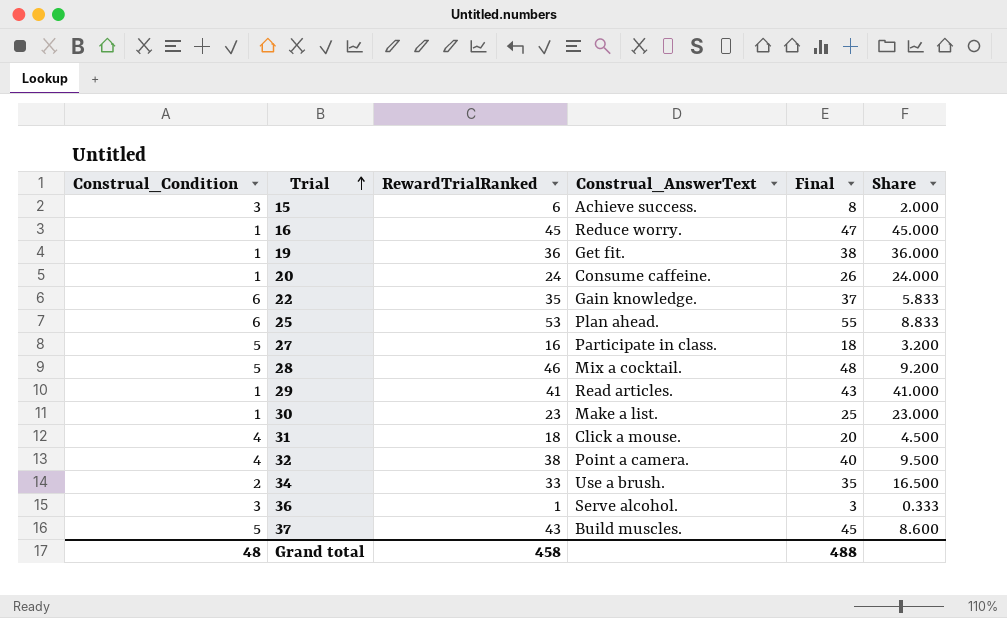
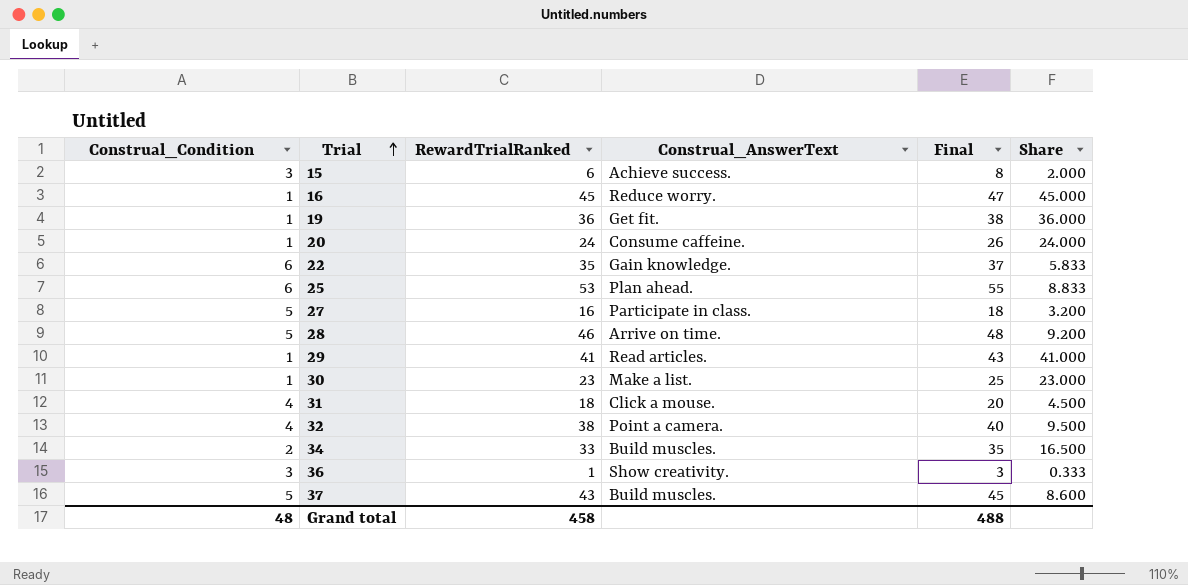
28 | Construal_AnswerText: Mix a cocktail. -> Arrive on time.
34 | Construal_AnswerText: Use a brush. -> Build muscles.
36 | Construal_AnswerText: Serve alcohol. -> Show creativity.

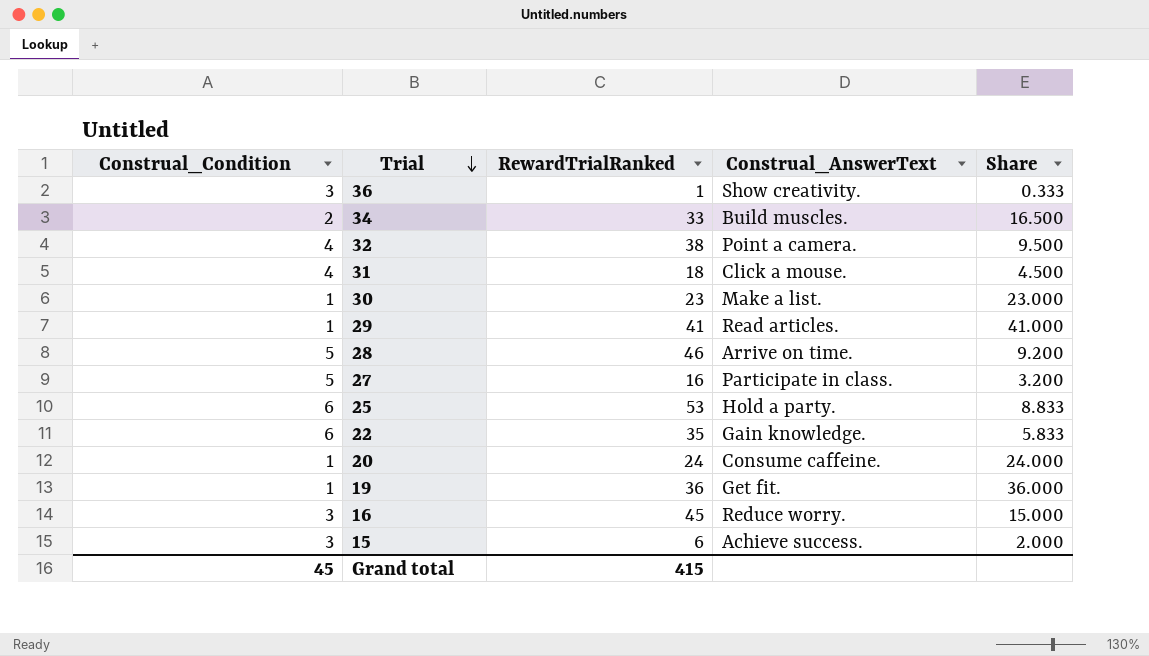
row order: Trial ascending -> Trial descending
column Final | formula: [RewardTrialRanked] + 2 -> none
row 37: 5 | 43 | Build muscles. | 45 | 8.600 -> none
25 | Construal_AnswerText: Plan ahead. -> Hold a party.
16 | Construal_Condition: 1 -> 3
16 | Share: 45.000 -> 15.000
Grand total | Construal_Condition: 48 -> 45
Grand total | RewardTrialRanked: 458 -> 415

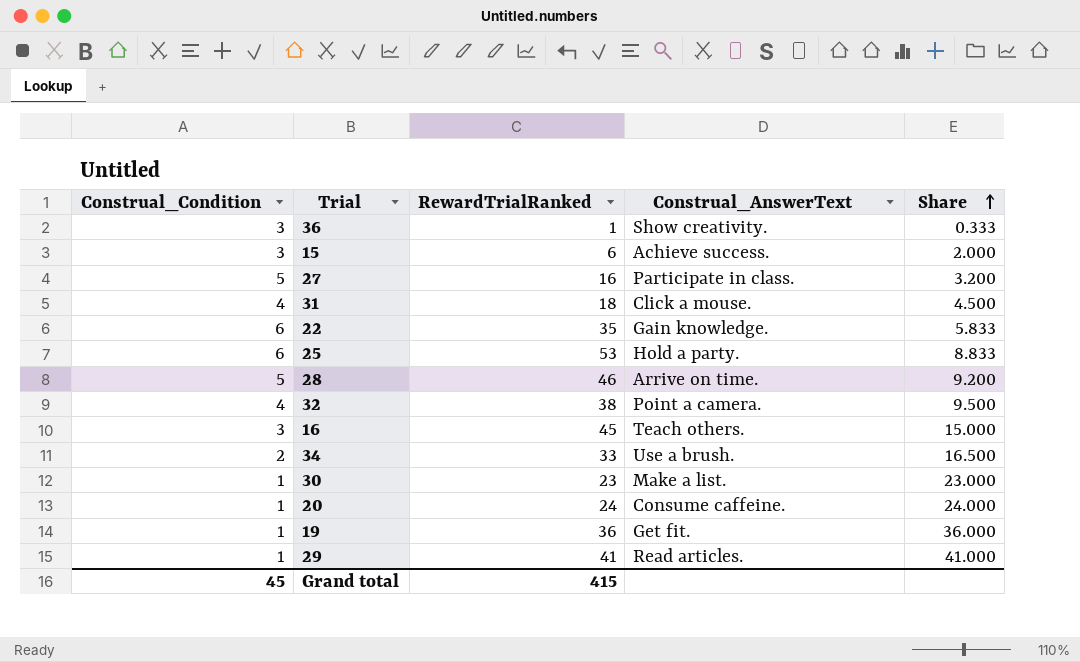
row order: Trial descending -> Share ascending
16 | Construal_AnswerText: Reduce worry. -> Teach others.
34 | Construal_AnswerText: Build muscles. -> Use a brush.

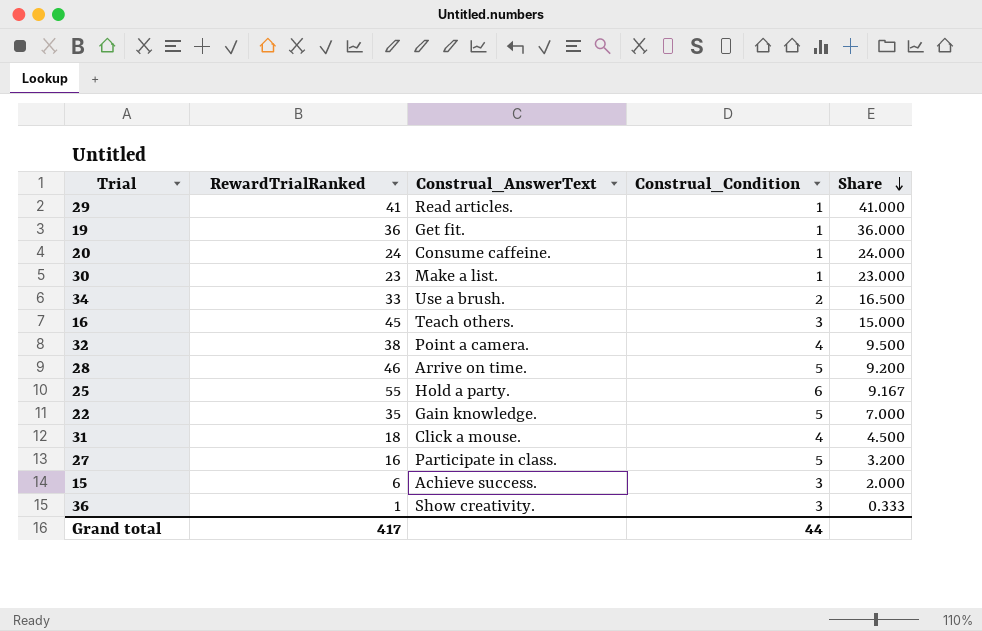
row order: Share ascending -> Share descending
column Construal_Condition | position: 1 -> 4
25 | RewardTrialRanked: 53 -> 55
25 | Share: 8.833 -> 9.167
22 | Construal_Condition: 6 -> 5
22 | Share: 5.833 -> 7.000
Grand total | RewardTrialRanked: 415 -> 417
Grand total | Construal_Condition: 45 -> 44

